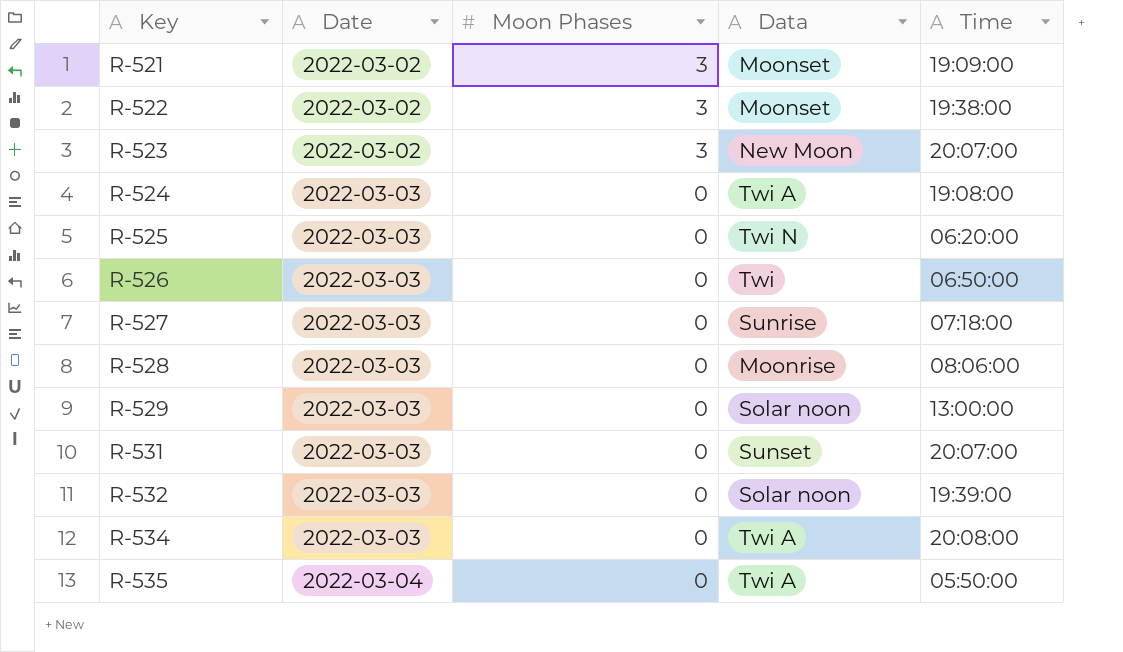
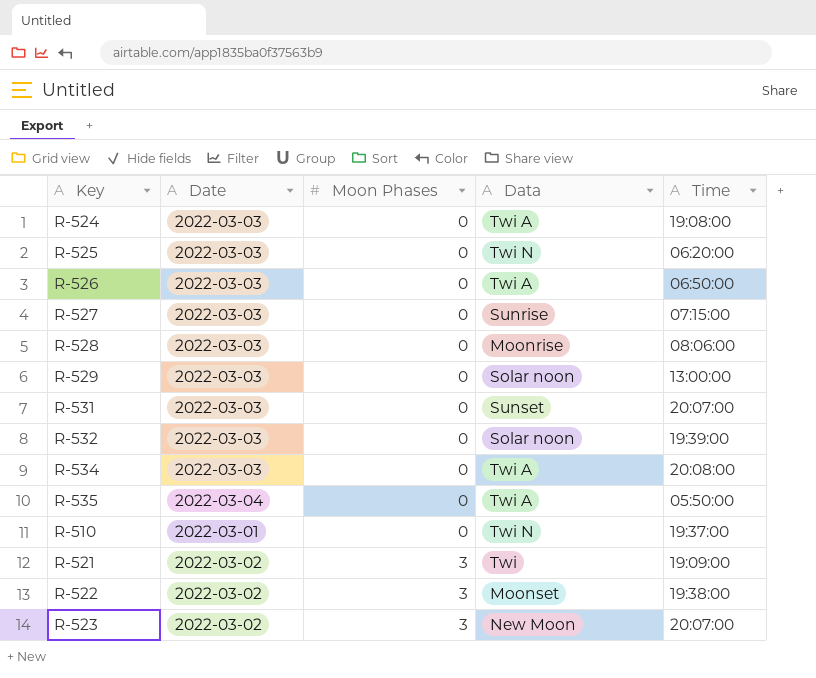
row order: Key ascending -> Moon Phases ascending
R-526 | Data: Twi -> Twi A
R-527 | Time: 07:18:00 -> 07:15:00
row R-510: none -> 2022-03-01 | 0 | Twi N | 19:37:00
R-521 | Data: Moonset -> Twi

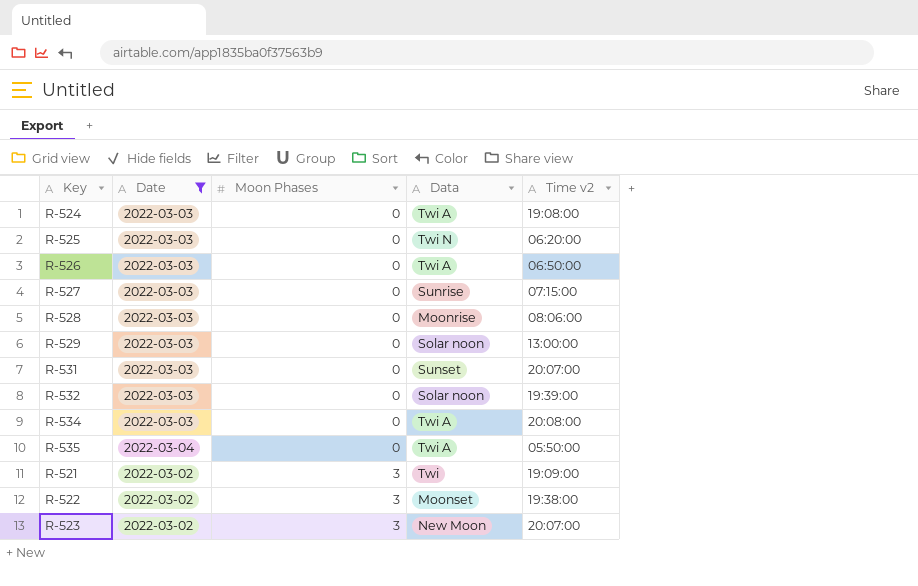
filter: none -> Date != 2022-03-01
column name: Time -> Time v2

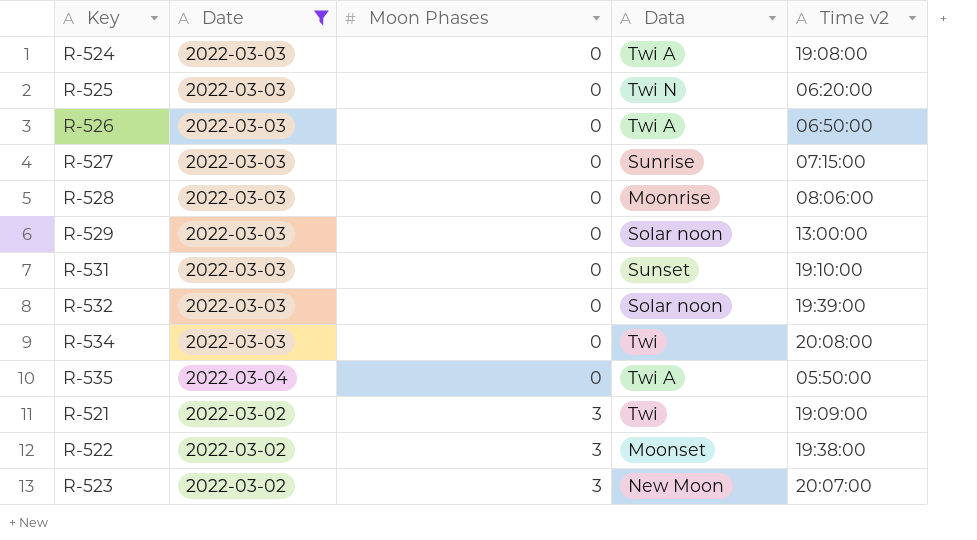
R-531 | Time v2: 20:07:00 -> 19:10:00
R-534 | Data: Twi A -> Twi

